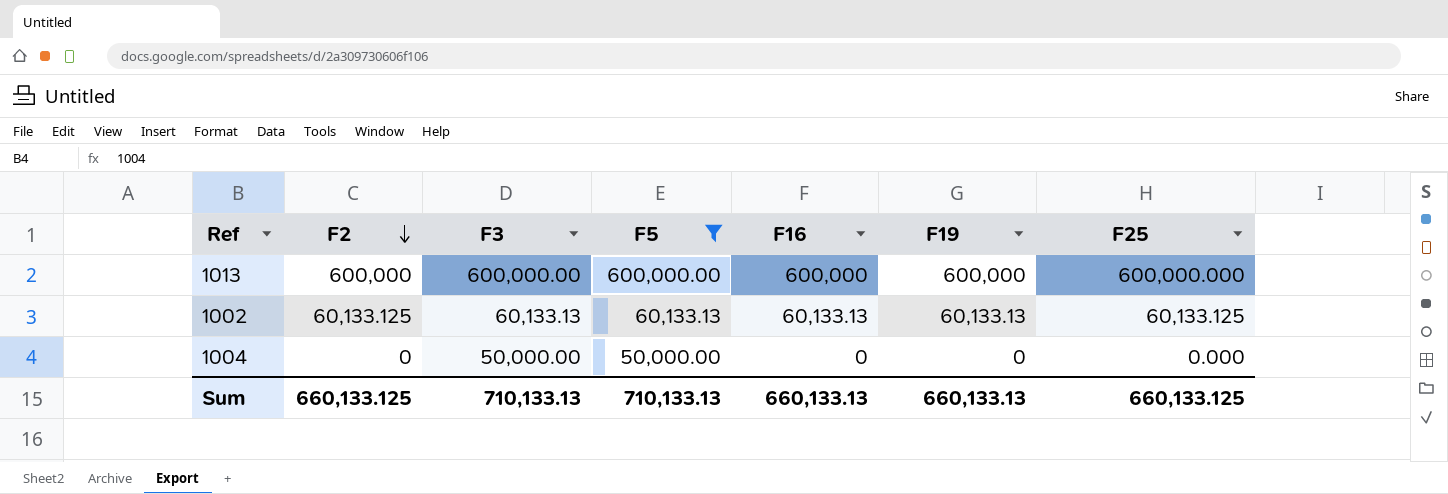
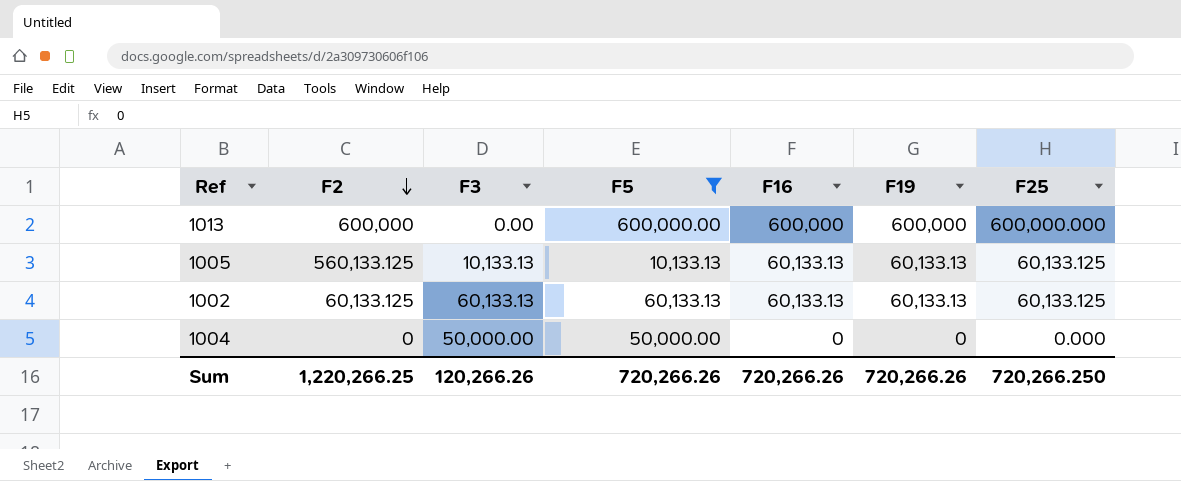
1013 | F3: 600,000.00 -> 0.00
row 1005: none -> 560,133.125 | 10,133.13 | 10,133.13 | 60,133.13 | 60,133.13 | 60,133.125
Sum | F2: 660,133.125 -> 1,220,266.25
Sum | F3: 710,133.13 -> 120,266.26
Sum | F5: 710,133.13 -> 720,266.26
Sum | F16: 660,133.13 -> 720,266.26
Sum | F19: 660,133.13 -> 720,266.26
Sum | F25: 660,133.125 -> 720,266.250

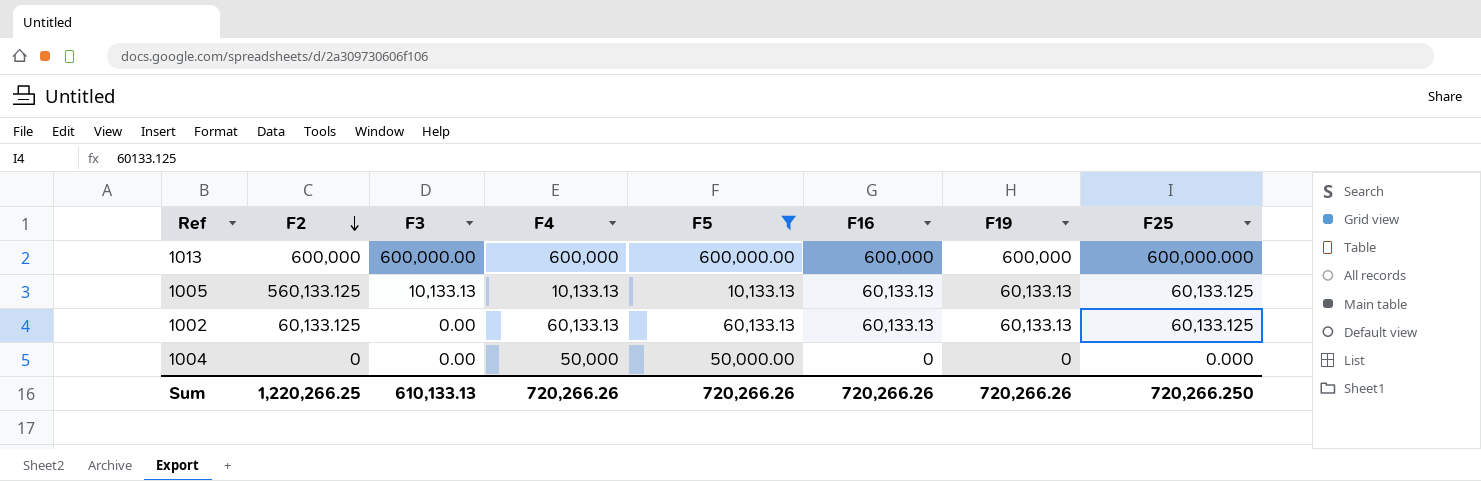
column F4 | position: none -> 4
1013 | F3: 0.00 -> 600,000.00
1002 | F3: 60,133.13 -> 0.00
1004 | F3: 50,000.00 -> 0.00
Sum | F3: 120,266.26 -> 610,133.13

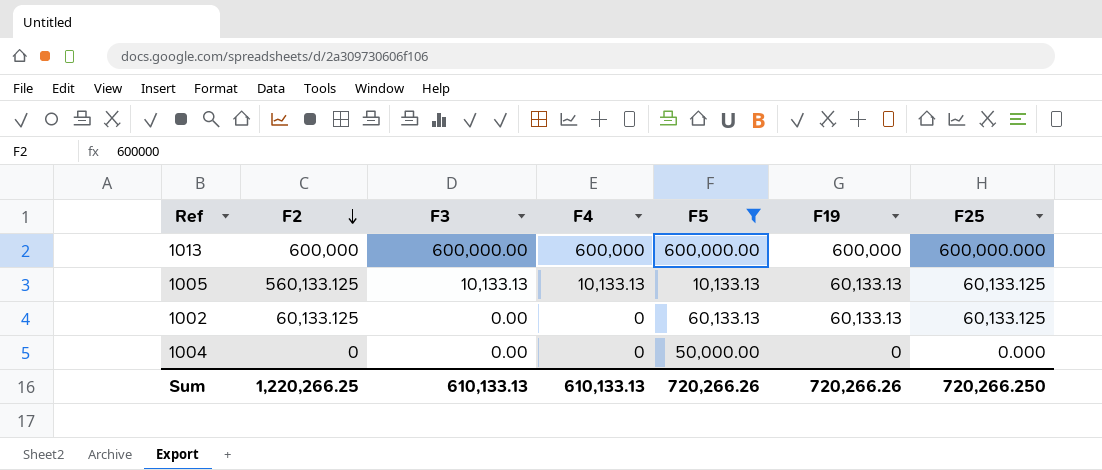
column F16 | position: 6 -> none
1002 | F4: 60,133.13 -> 0
1004 | F4: 50,000 -> 0
Sum | F4: 720,266.26 -> 610,133.13

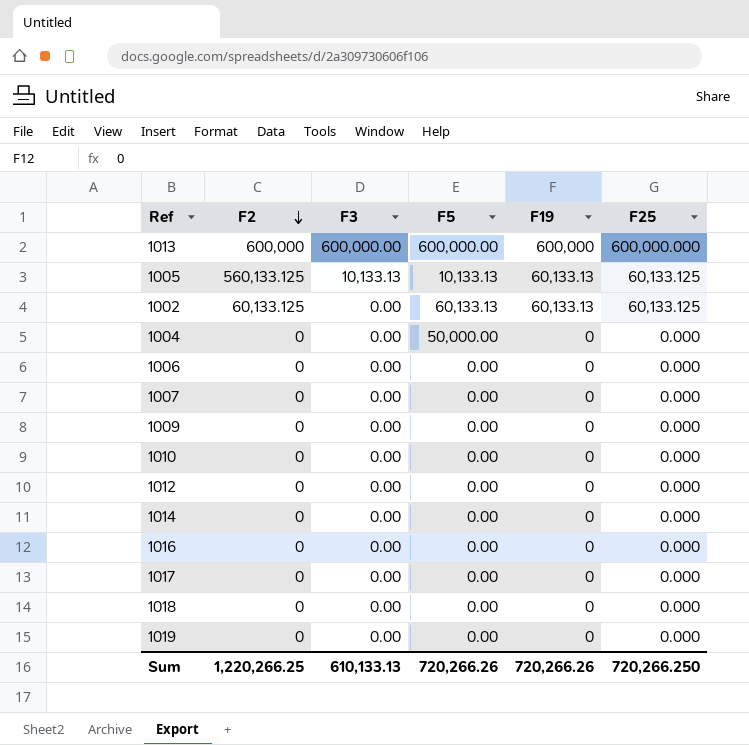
filter: F5 != 0.00 -> none
column F4 | position: 4 -> none

